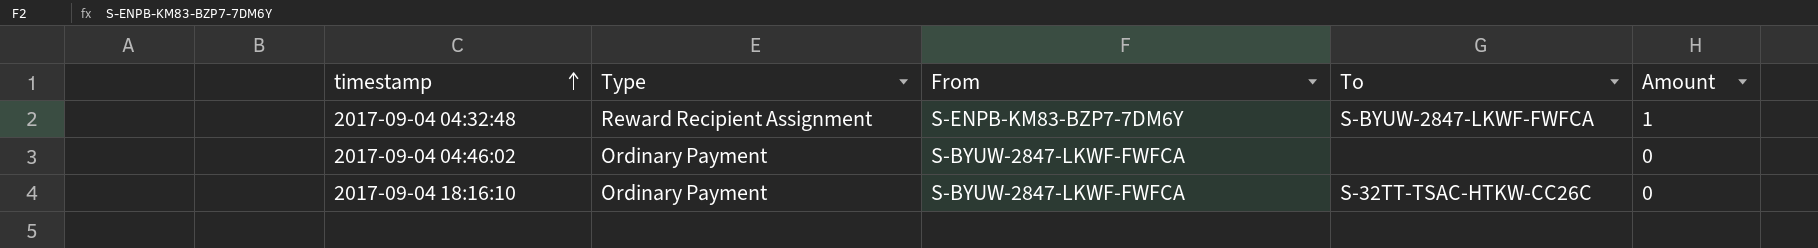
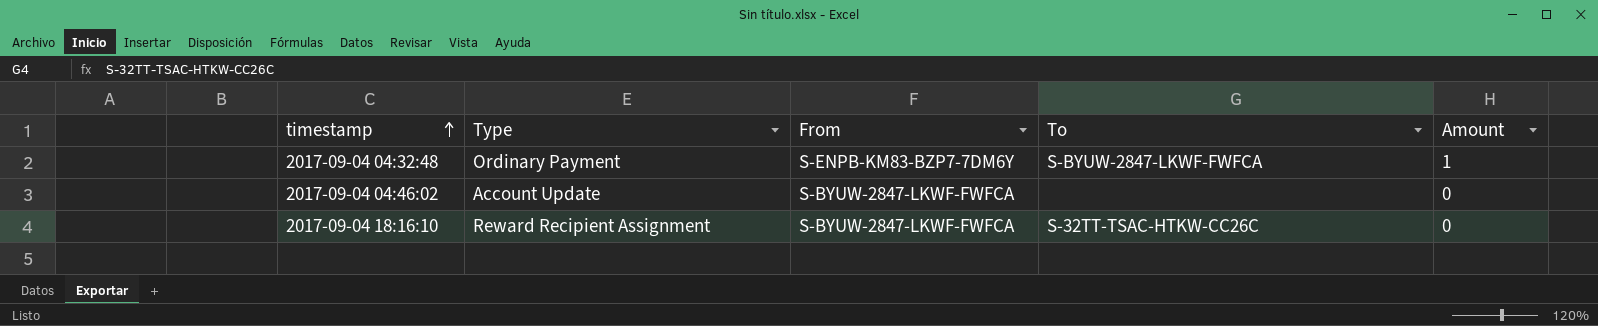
2017-09-04 04:32:48 | Type: Reward Recipient Assignment -> Ordinary Payment
2017-09-04 04:46:02 | Type: Ordinary Payment -> Account Update
2017-09-04 18:16:10 | Type: Ordinary Payment -> Reward Recipient Assignment

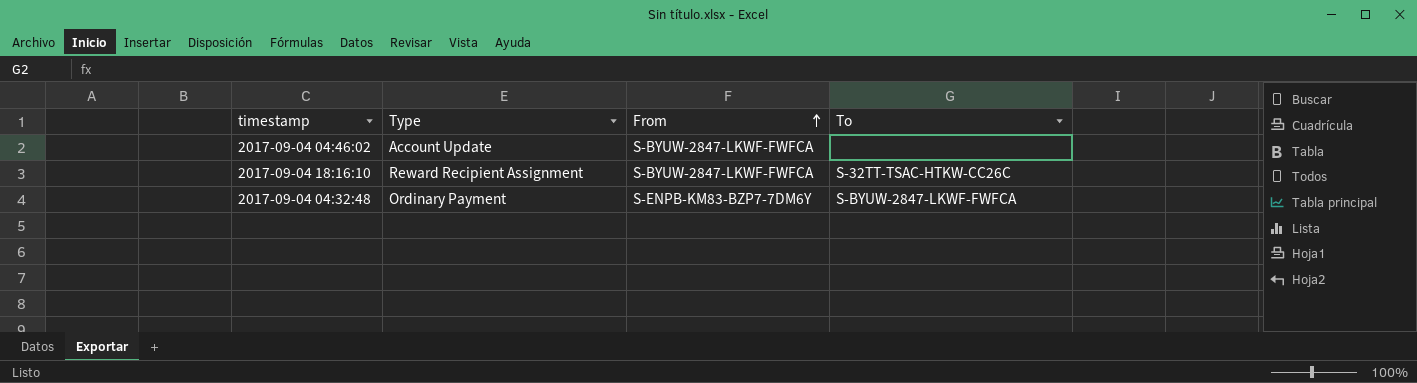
row order: timestamp ascending -> From ascending
column Amount | position: 5 -> none

